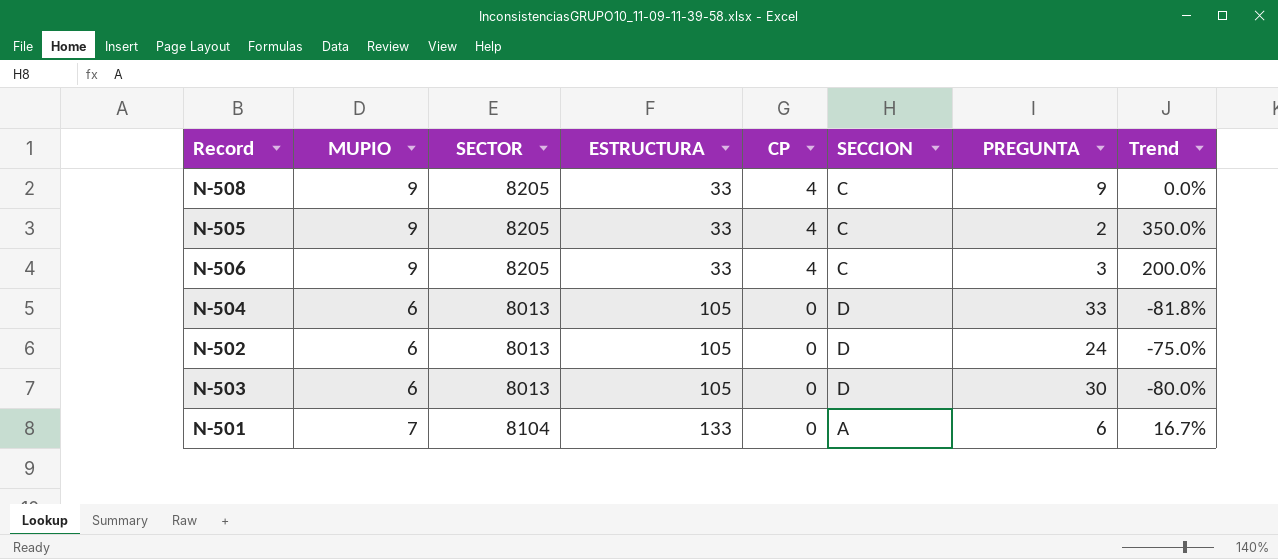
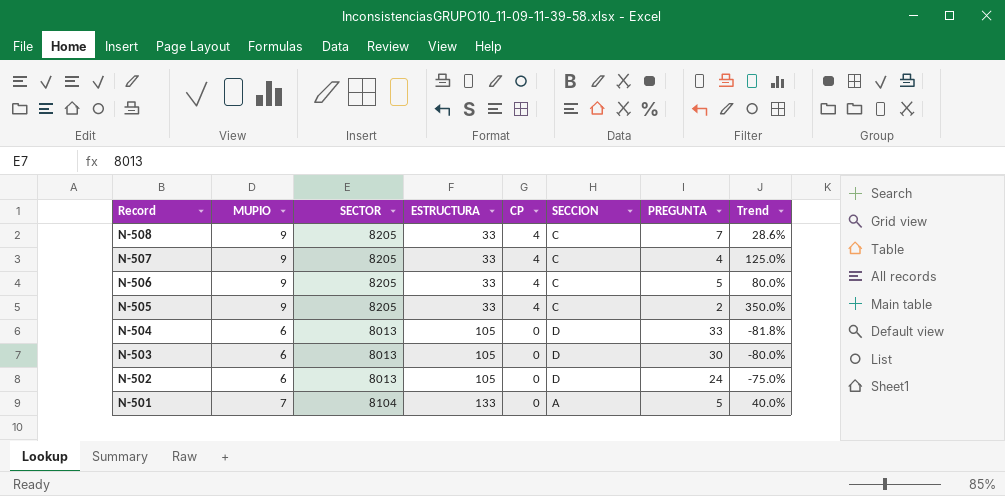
row order: ESTRUCTURA ascending -> Record descending
N-508 | PREGUNTA: 9 -> 7
N-508 | Trend: 0.0% -> 28.6%
row N-507: none -> 9 | 8205 | 33 | 4 | C | 4 | 125.0%
N-506 | PREGUNTA: 3 -> 5
N-506 | Trend: 200.0% -> 80.0%
N-501 | PREGUNTA: 6 -> 5
N-501 | Trend: 16.7% -> 40.0%

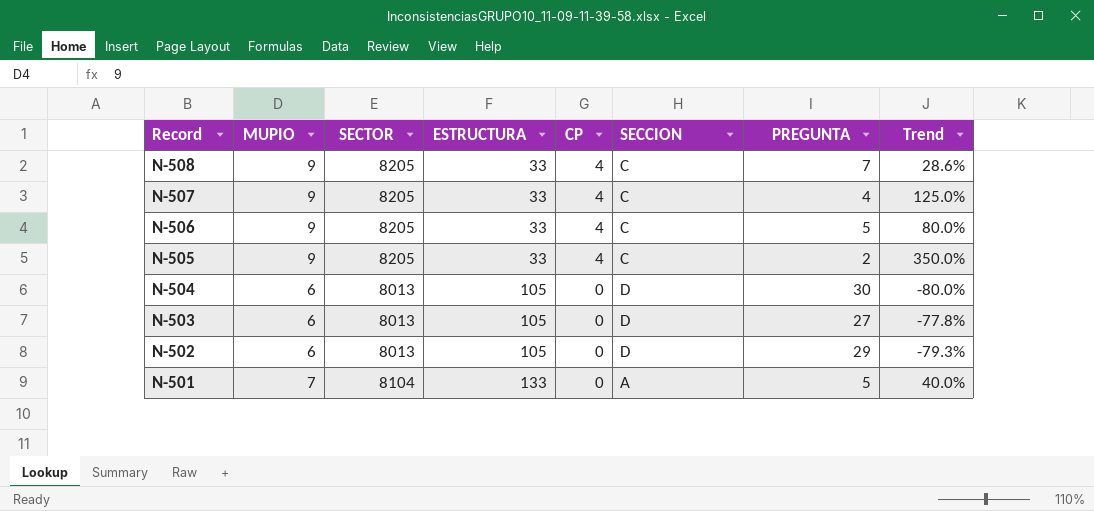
N-504 | PREGUNTA: 33 -> 30
N-504 | Trend: -81.8% -> -80.0%
N-503 | PREGUNTA: 30 -> 27
N-503 | Trend: -80.0% -> -77.8%
N-502 | PREGUNTA: 24 -> 29
N-502 | Trend: -75.0% -> -79.3%

